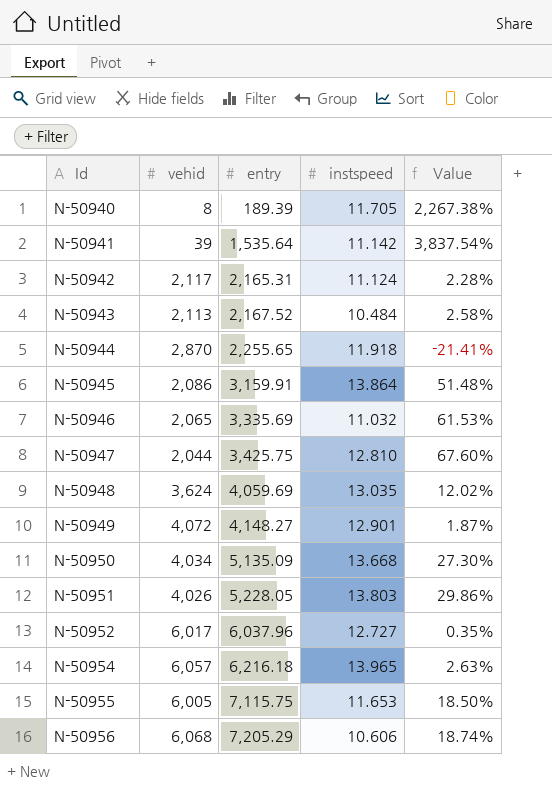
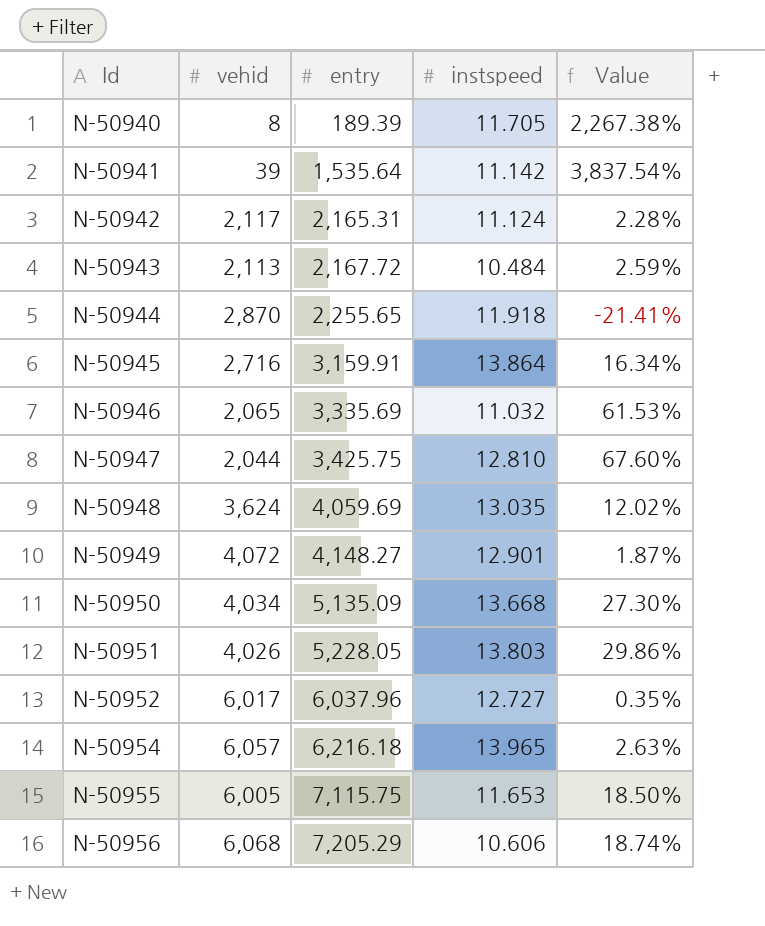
N-50943 | entry: 2,167.52 -> 2,167.72
N-50943 | Value: 2.58% -> 2.59%
N-50945 | vehid: 2,086 -> 2,716
N-50945 | Value: 51.48% -> 16.34%

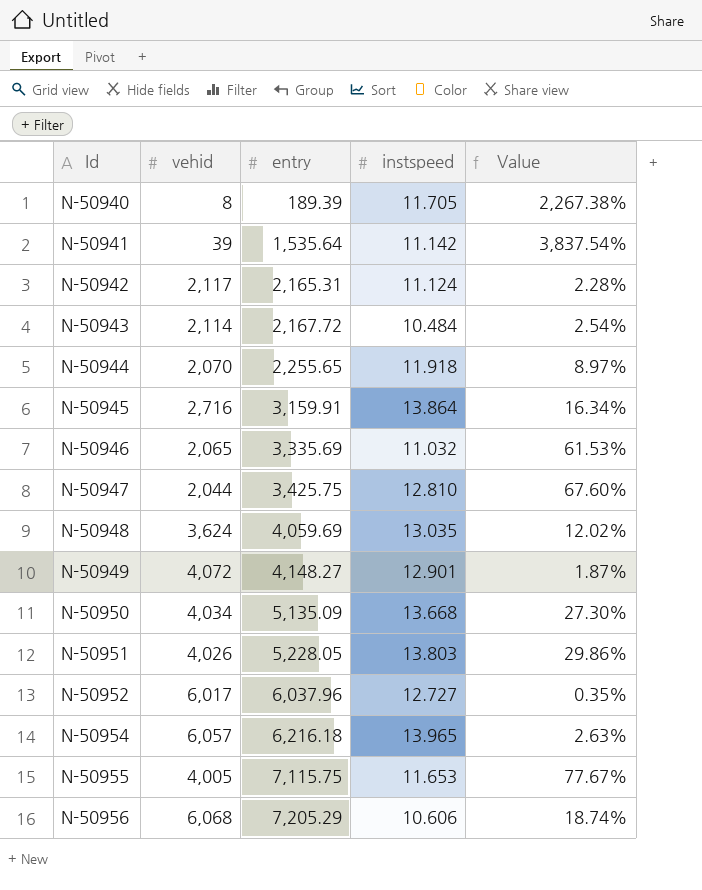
N-50943 | vehid: 2,113 -> 2,114
N-50943 | Value: 2.59% -> 2.54%
N-50944 | vehid: 2,870 -> 2,070
N-50944 | Value: -21.41% -> 8.97%
N-50955 | vehid: 6,005 -> 4,005
N-50955 | Value: 18.50% -> 77.67%

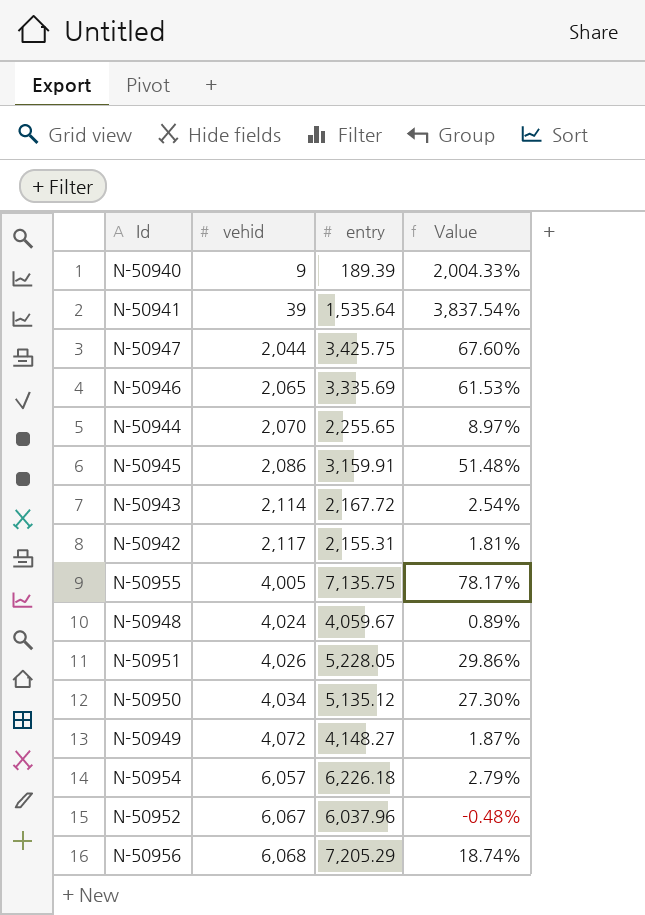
row order: Id ascending -> vehid ascending
column instspeed | position: 4 -> none
N-50940 | vehid: 8 -> 9
N-50940 | Value: 2,267.38% -> 2,004.33%
N-50945 | vehid: 2,716 -> 2,086
N-50945 | Value: 16.34% -> 51.48%
N-50942 | entry: 2,165.31 -> 2,155.31
N-50942 | Value: 2.28% -> 1.81%
N-50955 | entry: 7,115.75 -> 7,135.75
N-50955 | Value: 77.67% -> 78.17%
N-50948 | vehid: 3,624 -> 4,024
N-50948 | entry: 4,059.69 -> 4,059.67
N-50948 | Value: 12.02% -> 0.89%
N-50950 | entry: 5,135.09 -> 5,135.12
N-50954 | entry: 6,216.18 -> 6,226.18
N-50954 | Value: 2.63% -> 2.79%
N-50952 | vehid: 6,017 -> 6,067
N-50952 | Value: 0.35% -> -0.48%

